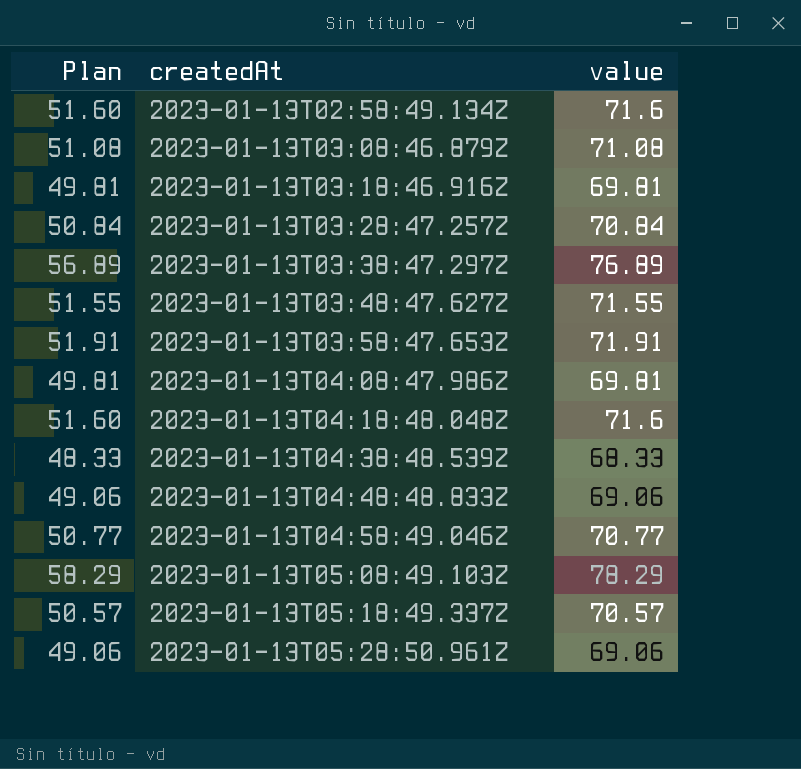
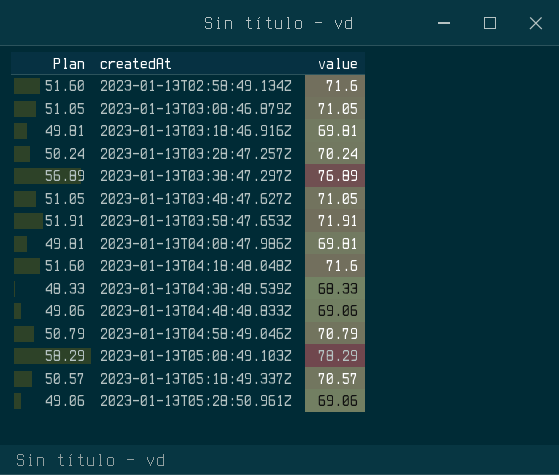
2023-01-13T03:08:46.879Z | Plan: 51.08 -> 51.05
2023-01-13T03:08:46.879Z | value: 71.08 -> 71.05
2023-01-13T03:28:47.257Z | Plan: 50.84 -> 50.24
2023-01-13T03:28:47.257Z | value: 70.84 -> 70.24
2023-01-13T03:48:47.627Z | Plan: 51.55 -> 51.05
2023-01-13T03:48:47.627Z | value: 71.55 -> 71.05
2023-01-13T04:58:49.046Z | Plan: 50.77 -> 50.79
2023-01-13T04:58:49.046Z | value: 70.77 -> 70.79

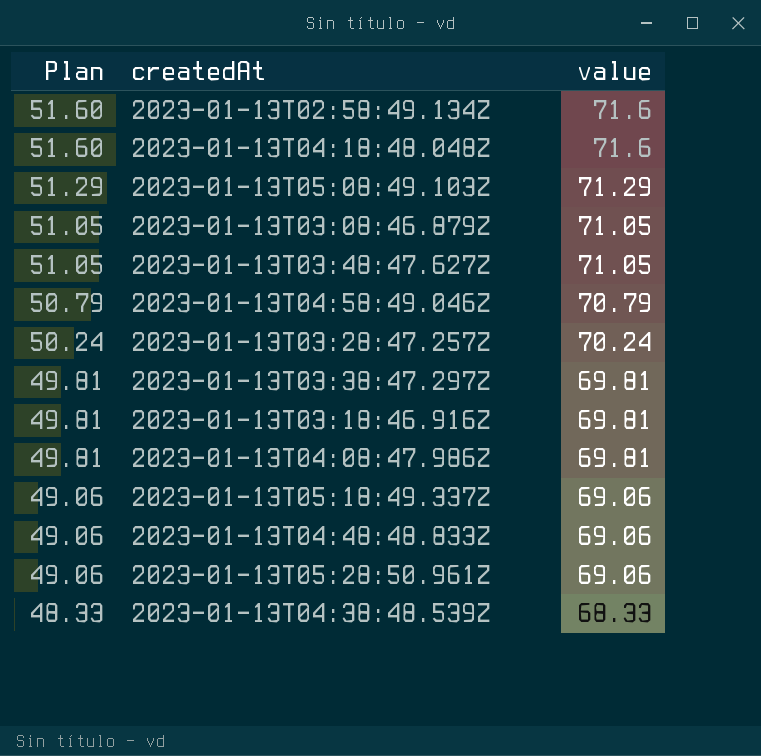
row order: createdAt ascending -> Plan descending
row 2023-01-13T03:58:47.653Z: 51.91 | 71.91 -> none
2023-01-13T05:08:49.103Z | Plan: 58.29 -> 51.29
2023-01-13T05:08:49.103Z | value: 78.29 -> 71.29
2023-01-13T03:38:47.297Z | Plan: 56.89 -> 49.81
2023-01-13T03:38:47.297Z | value: 76.89 -> 69.81
2023-01-13T05:18:49.337Z | Plan: 50.57 -> 49.06
2023-01-13T05:18:49.337Z | value: 70.57 -> 69.06

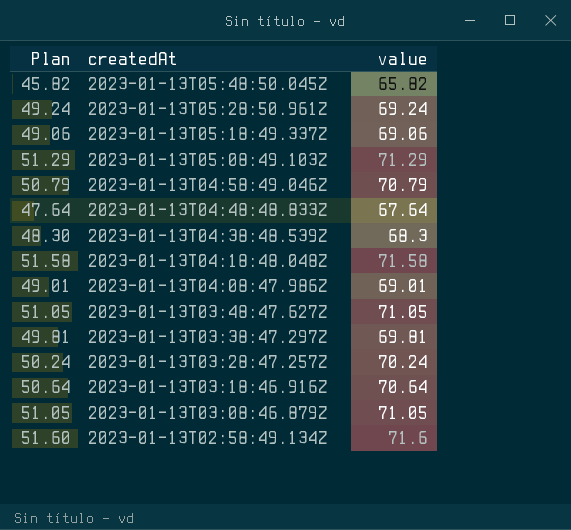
row order: Plan descending -> createdAt descending
row 2023-01-13T05:48:50.045Z: none -> 45.82 | 65.82
2023-01-13T05:28:50.961Z | Plan: 49.06 -> 49.24
2023-01-13T05:28:50.961Z | value: 69.06 -> 69.24
2023-01-13T04:48:48.833Z | Plan: 49.06 -> 47.64
2023-01-13T04:48:48.833Z | value: 69.06 -> 67.64
2023-01-13T04:38:48.539Z | Plan: 48.33 -> 48.30
2023-01-13T04:38:48.539Z | value: 68.33 -> 68.3
2023-01-13T04:18:48.048Z | Plan: 51.60 -> 51.58
2023-01-13T04:18:48.048Z | value: 71.6 -> 71.58
2023-01-13T04:08:47.986Z | Plan: 49.81 -> 49.01
2023-01-13T04:08:47.986Z | value: 69.81 -> 69.01
2023-01-13T03:18:46.916Z | Plan: 49.81 -> 50.64
2023-01-13T03:18:46.916Z | value: 69.81 -> 70.64

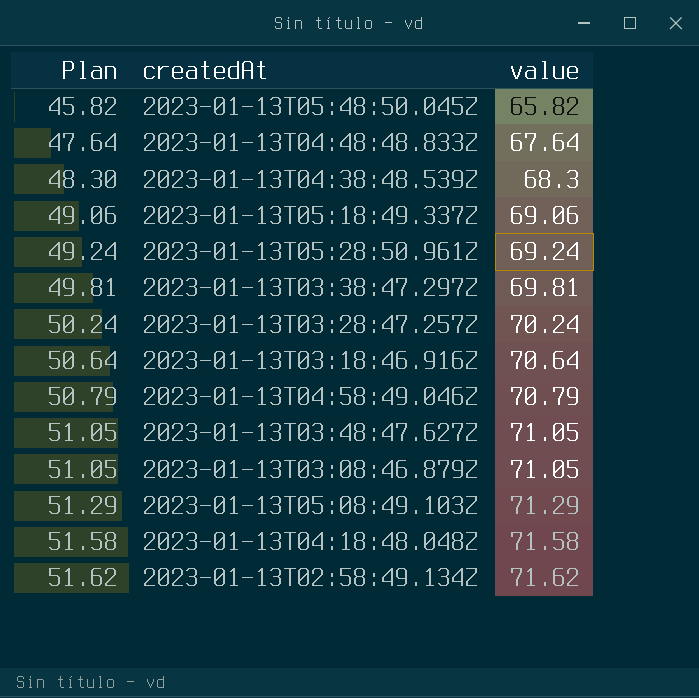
row order: createdAt descending -> Plan ascending
row 2023-01-13T04:08:47.986Z: 49.01 | 69.01 -> none
2023-01-13T02:58:49.134Z | Plan: 51.60 -> 51.62
2023-01-13T02:58:49.134Z | value: 71.6 -> 71.62

